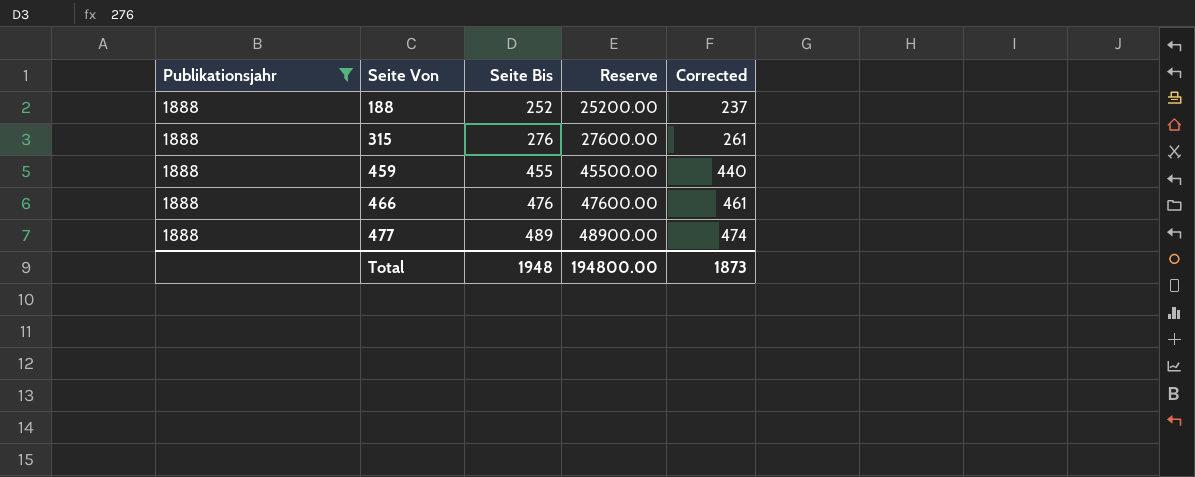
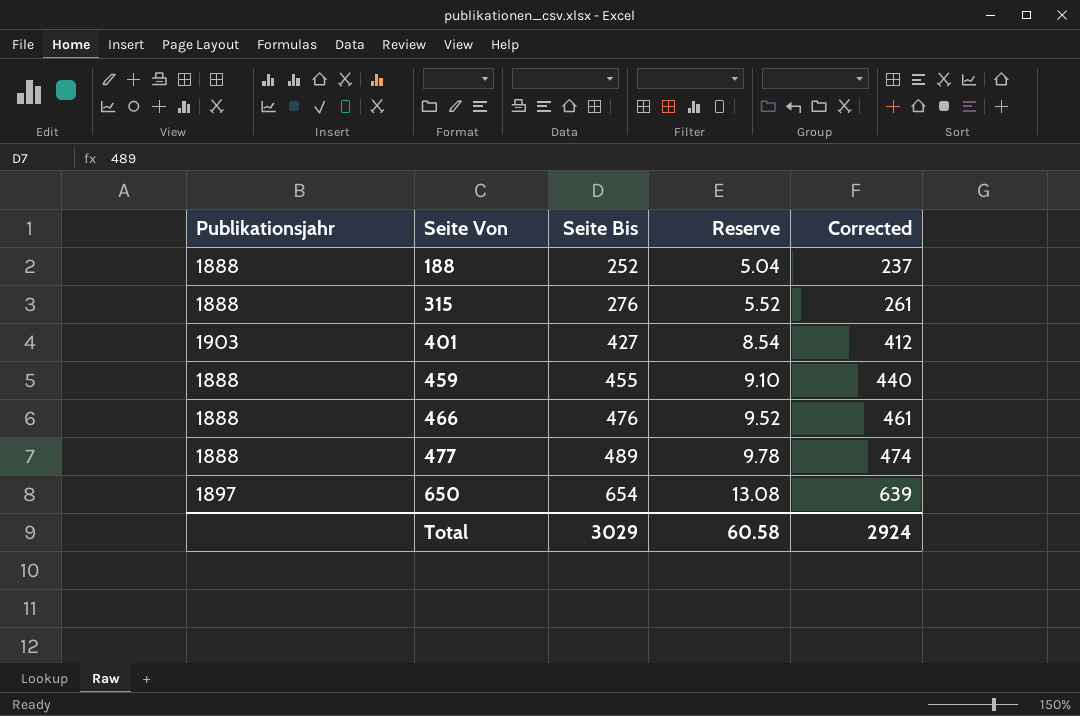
filter: Publikationsjahr = 1888 -> none
column Reserve | formula: [Seite Bis] * 100 -> [Seite Bis] * 0.02
Total | Seite Bis: 1948 -> 3029
Total | Reserve: 194800.00 -> 60.58
Total | Corrected: 1873 -> 2924

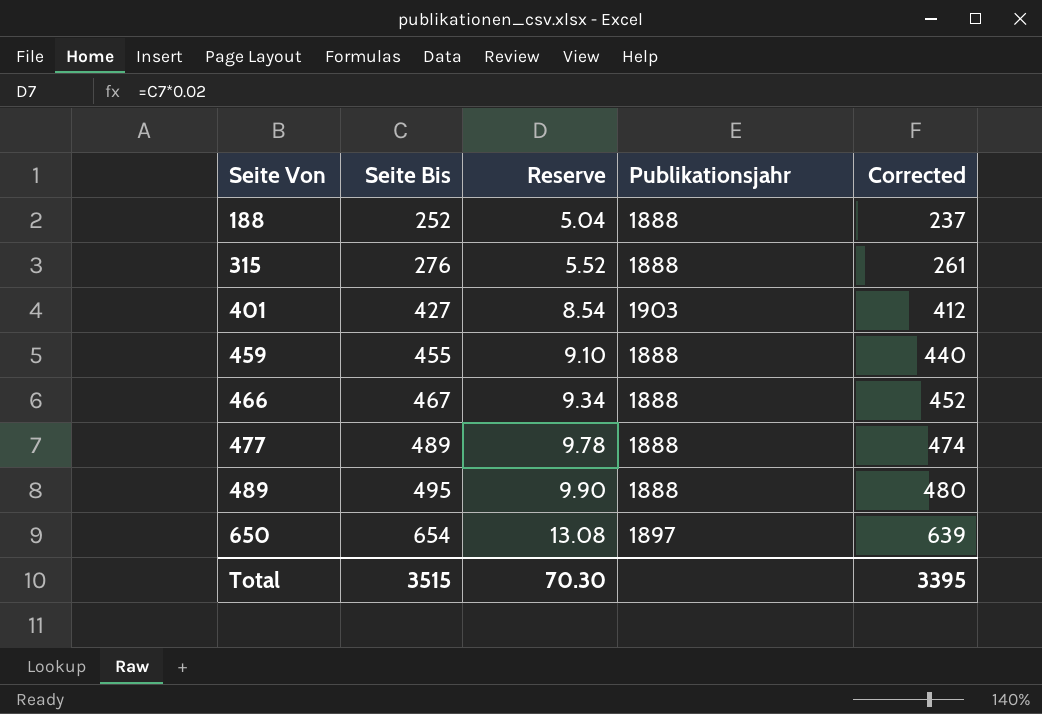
column Publikationsjahr | position: 1 -> 4
466 | Seite Bis: 476 -> 467
466 | Reserve: 9.52 -> 9.34
466 | Corrected: 461 -> 452
row 489: none -> 495 | 9.90 | 1888 | 480
Total | Seite Bis: 3029 -> 3515
Total | Reserve: 60.58 -> 70.30
Total | Corrected: 2924 -> 3395

